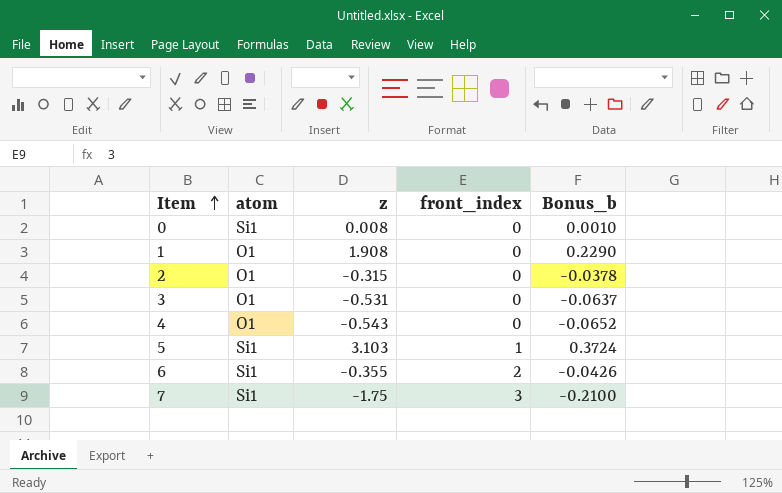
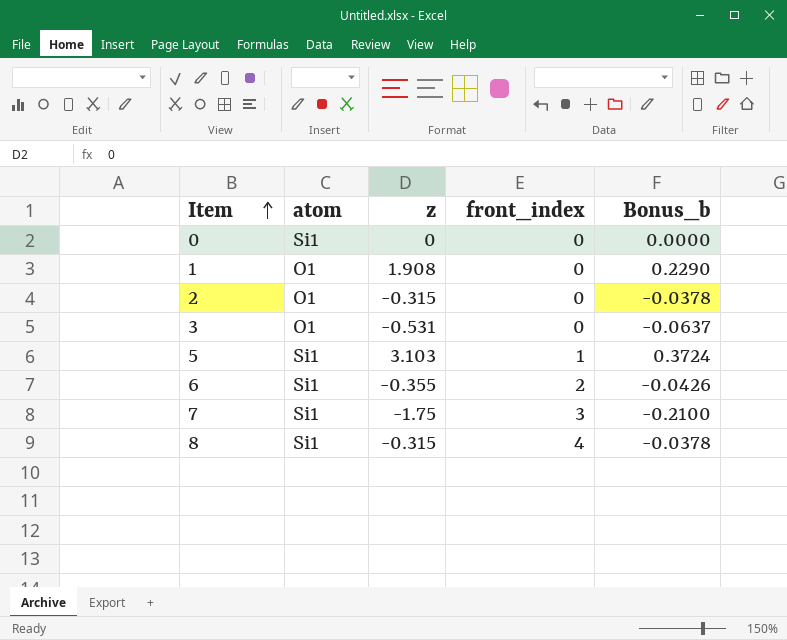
row 4: O1 | -0.543 | 0 | -0.0652 -> none
0 | z: 0.008 -> 0
0 | Bonus_b: 0.0010 -> 0.0000
row 8: none -> Si1 | -0.315 | 4 | -0.0378

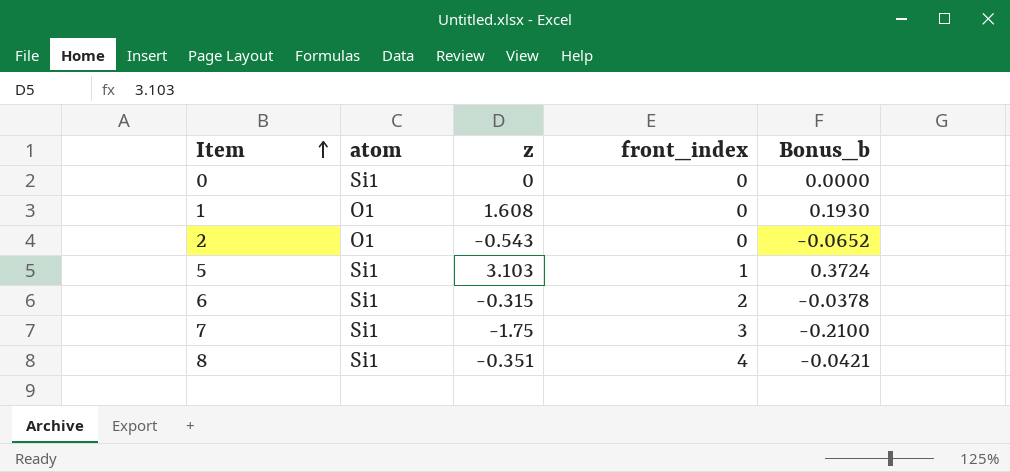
row 3: O1 | -0.531 | 0 | -0.0637 -> none
1 | z: 1.908 -> 1.608
1 | Bonus_b: 0.2290 -> 0.1930
2 | z: -0.315 -> -0.543
2 | Bonus_b: -0.0378 -> -0.0652
6 | z: -0.355 -> -0.315
6 | Bonus_b: -0.0426 -> -0.0378
8 | z: -0.315 -> -0.351
8 | Bonus_b: -0.0378 -> -0.0421

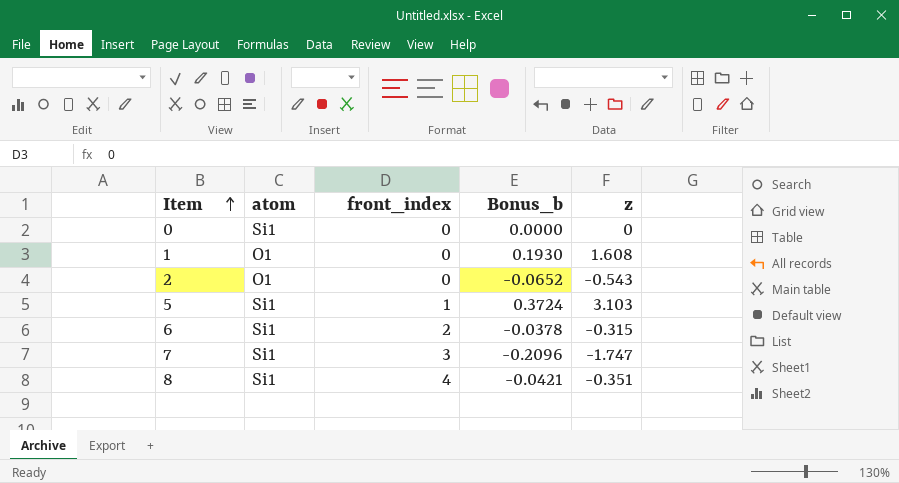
column z | position: 3 -> 5
7 | Bonus_b: -0.2100 -> -0.2096
7 | z: -1.75 -> -1.747

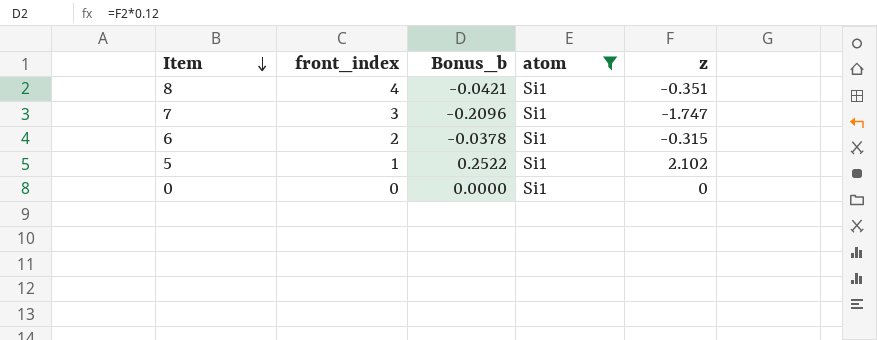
filter: none -> atom = Si1
row order: Item ascending -> Item descending
column atom | position: 2 -> 4
5 | Bonus_b: 0.3724 -> 0.2522
5 | z: 3.103 -> 2.102

